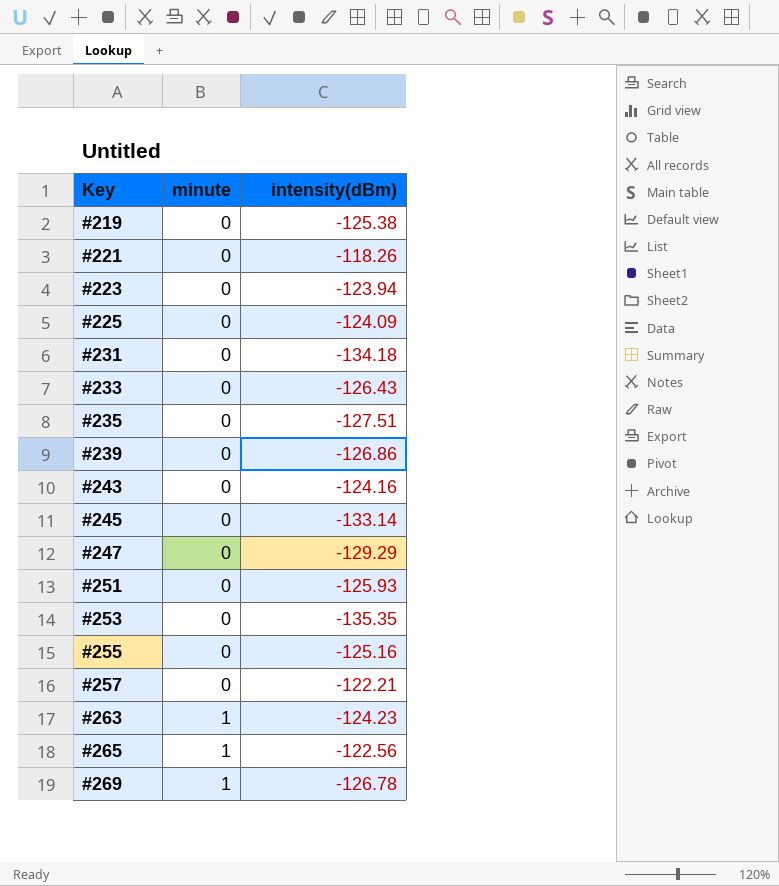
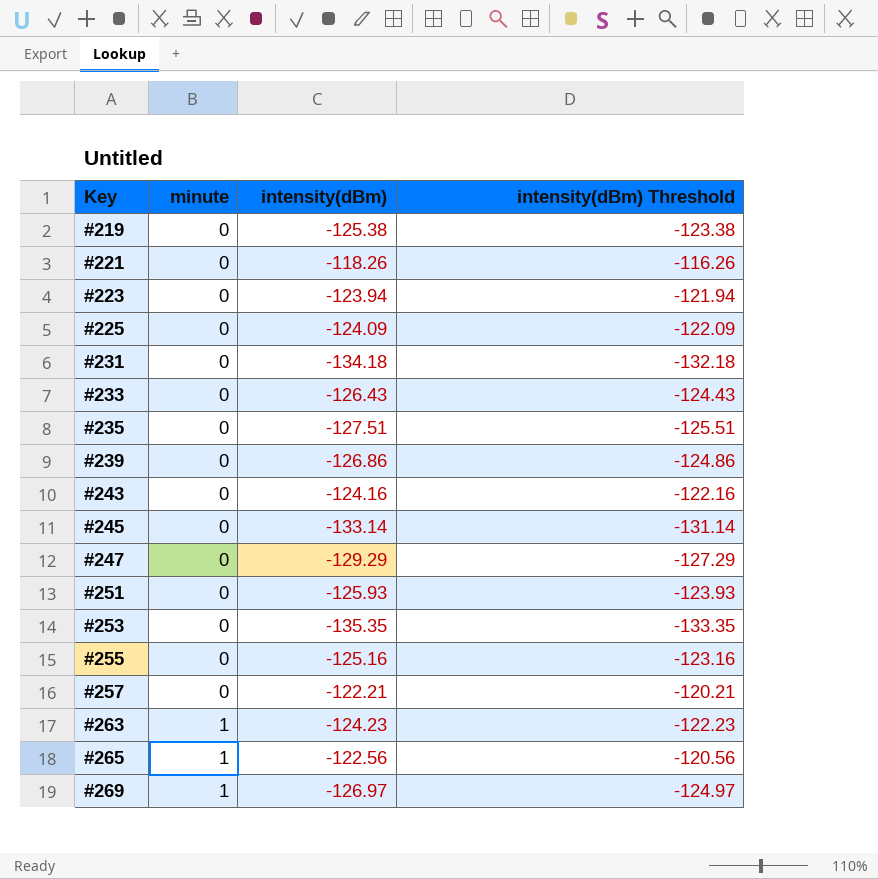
column intensity(dBm) Threshold | formula: none -> [intensity(dBm)] + 2
#269 | intensity(dBm): -126.78 -> -126.97

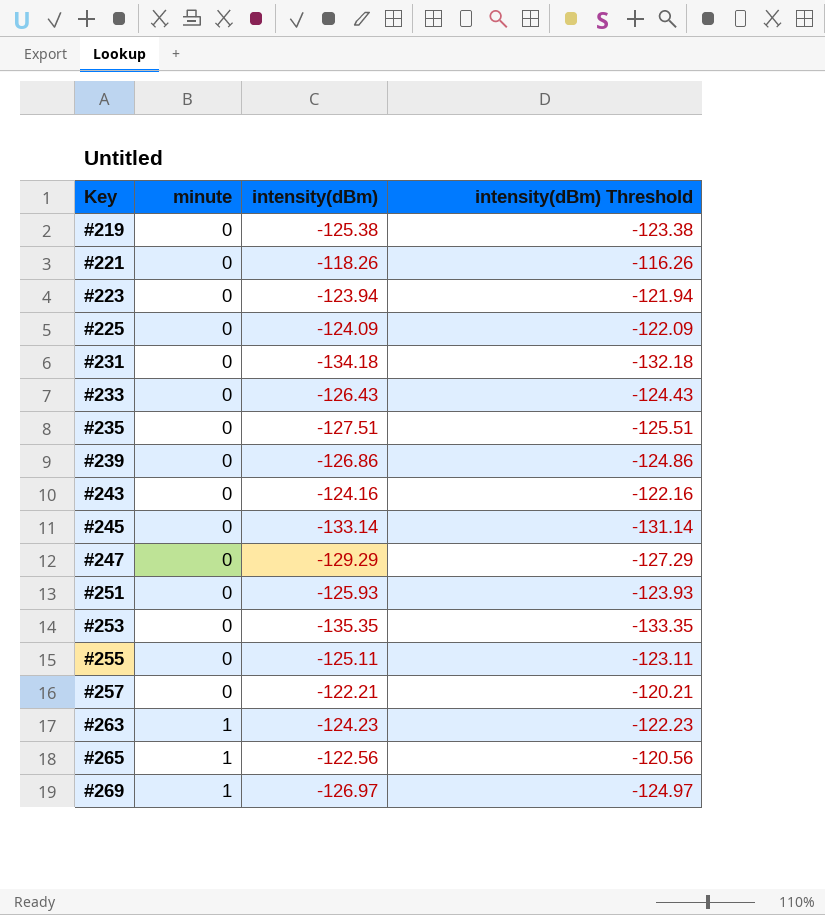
#255 | intensity(dBm): -125.16 -> -125.11
#255 | intensity(dBm) Threshold: -123.16 -> -123.11

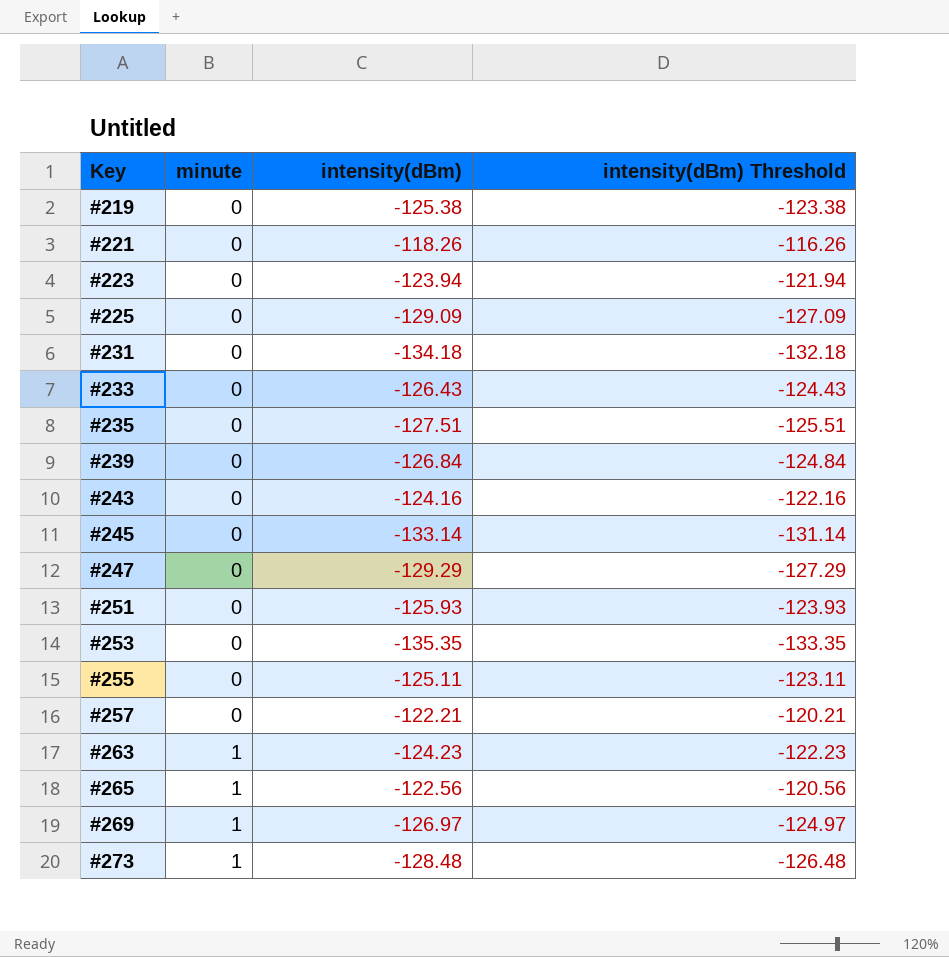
#225 | intensity(dBm): -124.09 -> -129.09
#225 | intensity(dBm) Threshold: -122.09 -> -127.09
#239 | intensity(dBm): -126.86 -> -126.84
#239 | intensity(dBm) Threshold: -124.86 -> -124.84
row #273: none -> 1 | -128.48 | -126.48

